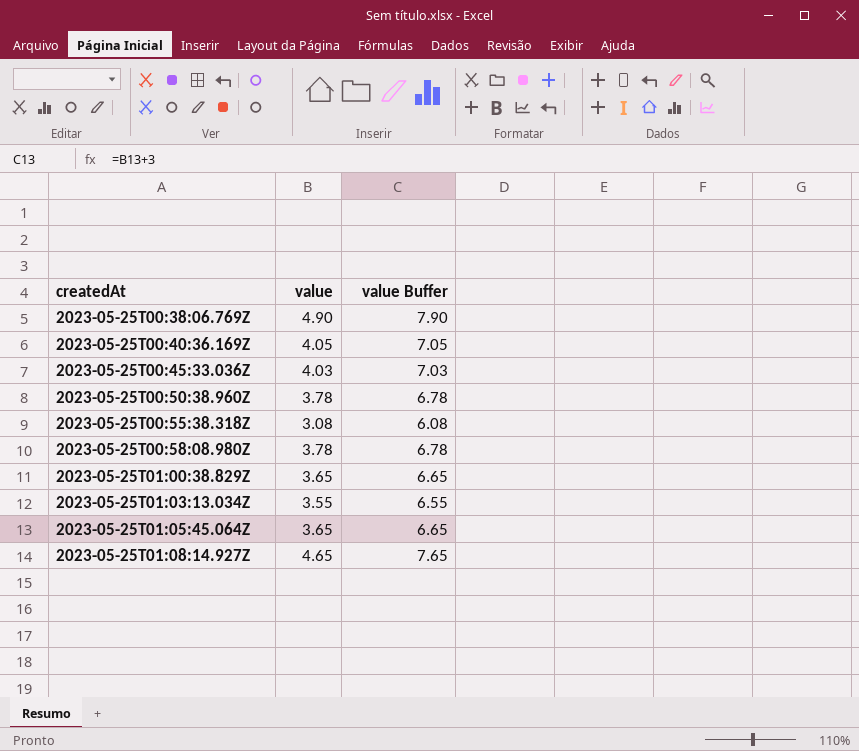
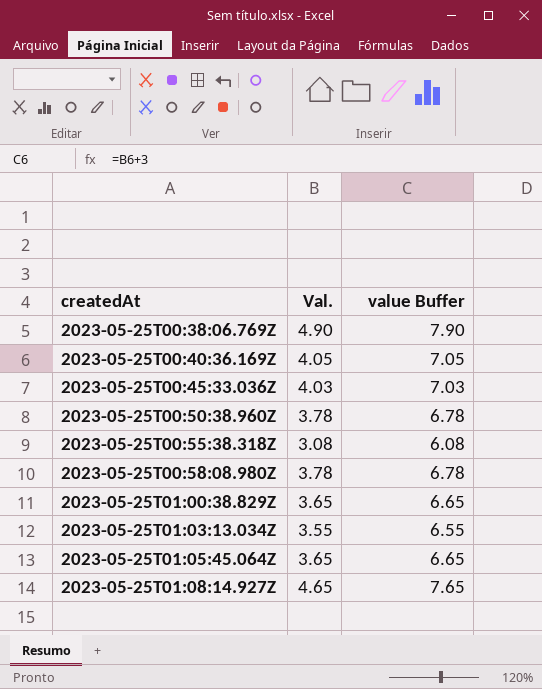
column name: value -> Val.

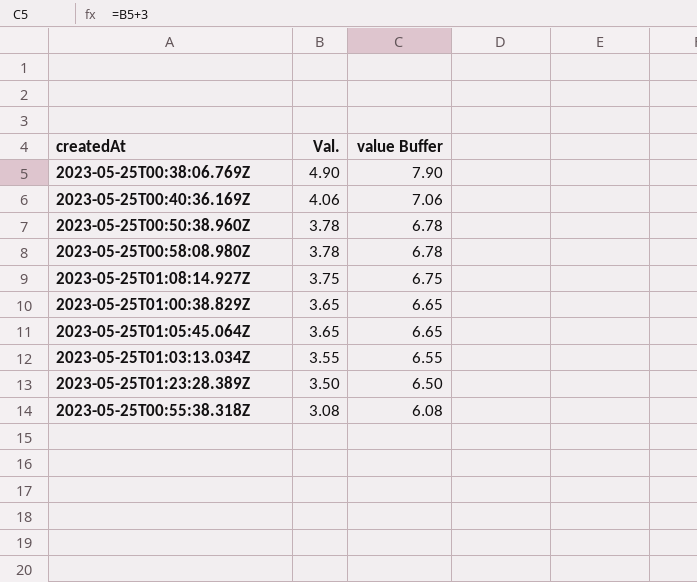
row order: createdAt ascending -> Val. descending
row 2023-05-25T00:45:33.036Z: 4.03 | 7.03 -> none
2023-05-25T00:40:36.169Z | Val.: 4.05 -> 4.06
2023-05-25T00:40:36.169Z | value Buffer: 7.05 -> 7.06
2023-05-25T01:08:14.927Z | Val.: 4.65 -> 3.75
2023-05-25T01:08:14.927Z | value Buffer: 7.65 -> 6.75
row 2023-05-25T01:23:28.389Z: none -> 3.50 | 6.50

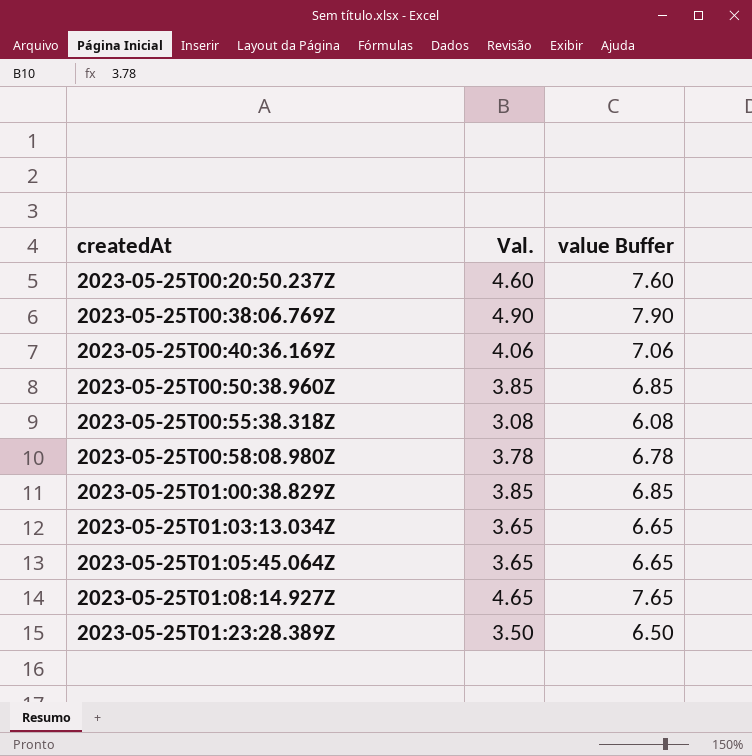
row order: Val. descending -> createdAt ascending
row 2023-05-25T00:20:50.237Z: none -> 4.60 | 7.60
2023-05-25T00:50:38.960Z | Val.: 3.78 -> 3.85
2023-05-25T00:50:38.960Z | value Buffer: 6.78 -> 6.85
2023-05-25T01:00:38.829Z | Val.: 3.65 -> 3.85
2023-05-25T01:00:38.829Z | value Buffer: 6.65 -> 6.85
2023-05-25T01:03:13.034Z | Val.: 3.55 -> 3.65
2023-05-25T01:03:13.034Z | value Buffer: 6.55 -> 6.65
2023-05-25T01:08:14.927Z | Val.: 3.75 -> 4.65
2023-05-25T01:08:14.927Z | value Buffer: 6.75 -> 7.65

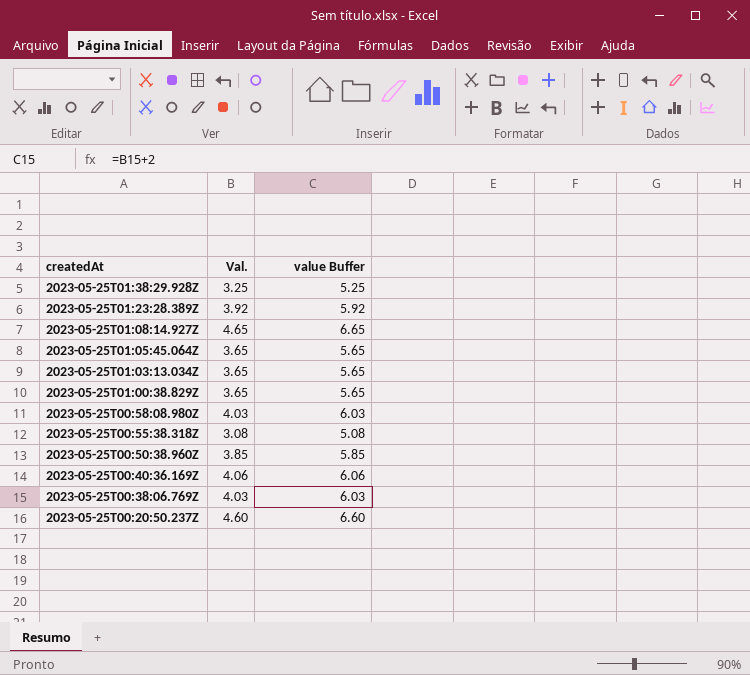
row order: createdAt ascending -> createdAt descending
column value Buffer | formula: [Val.] + 3 -> [Val.] + 2
row 2023-05-25T01:38:29.928Z: none -> 3.25 | 5.25
2023-05-25T01:23:28.389Z | Val.: 3.50 -> 3.92
2023-05-25T01:00:38.829Z | Val.: 3.85 -> 3.65
2023-05-25T00:58:08.980Z | Val.: 3.78 -> 4.03
2023-05-25T00:38:06.769Z | Val.: 4.90 -> 4.03

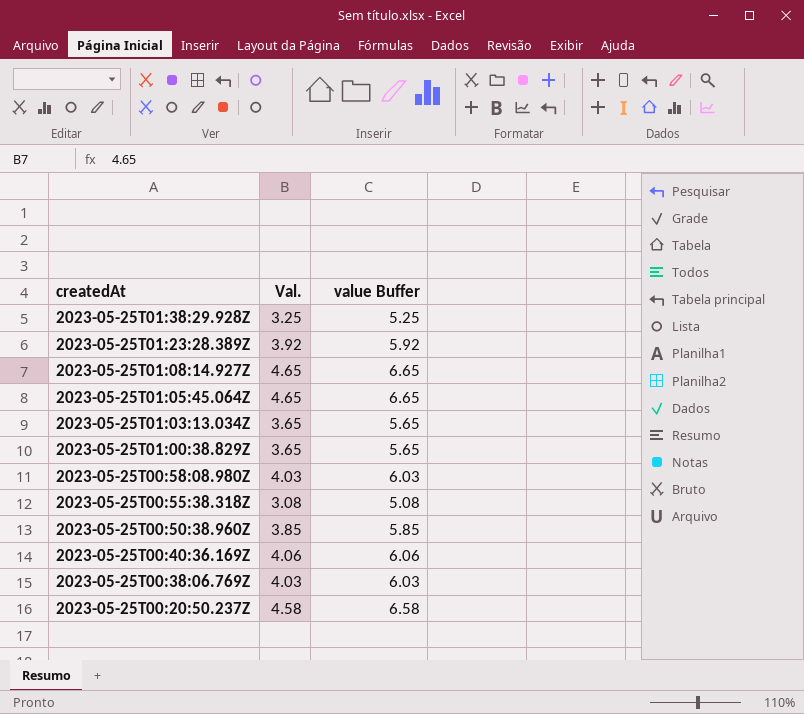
2023-05-25T01:05:45.064Z | Val.: 3.65 -> 4.65
2023-05-25T01:05:45.064Z | value Buffer: 5.65 -> 6.65
2023-05-25T00:20:50.237Z | Val.: 4.60 -> 4.58
2023-05-25T00:20:50.237Z | value Buffer: 6.60 -> 6.58

